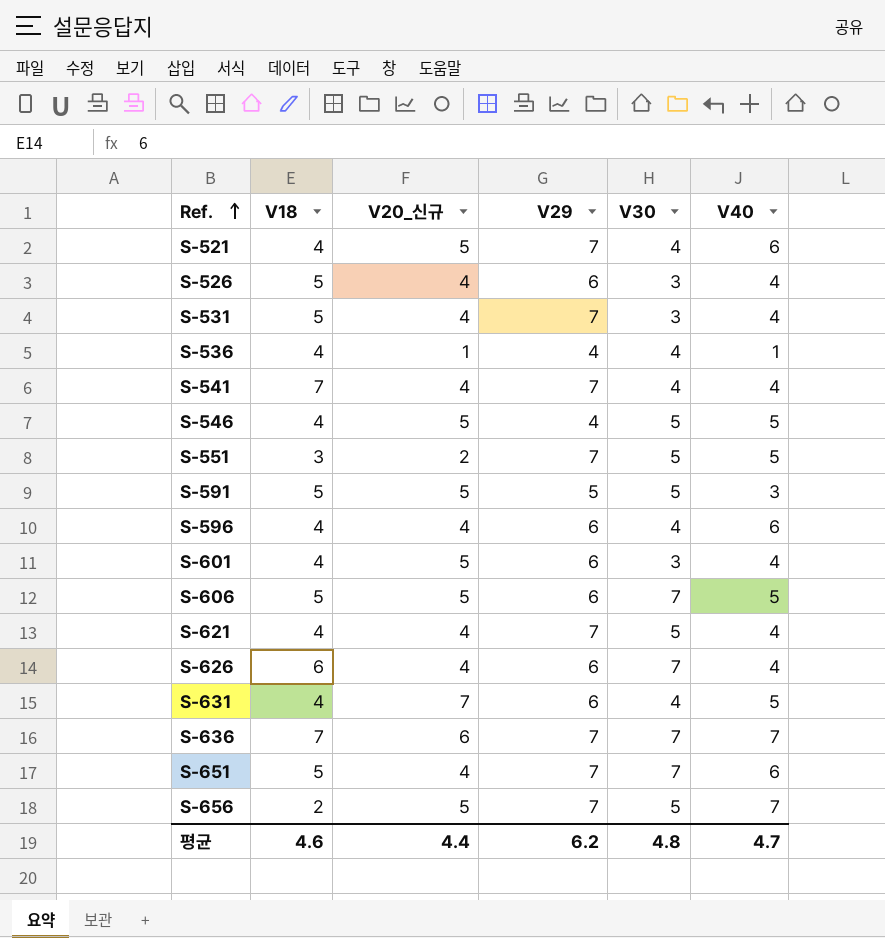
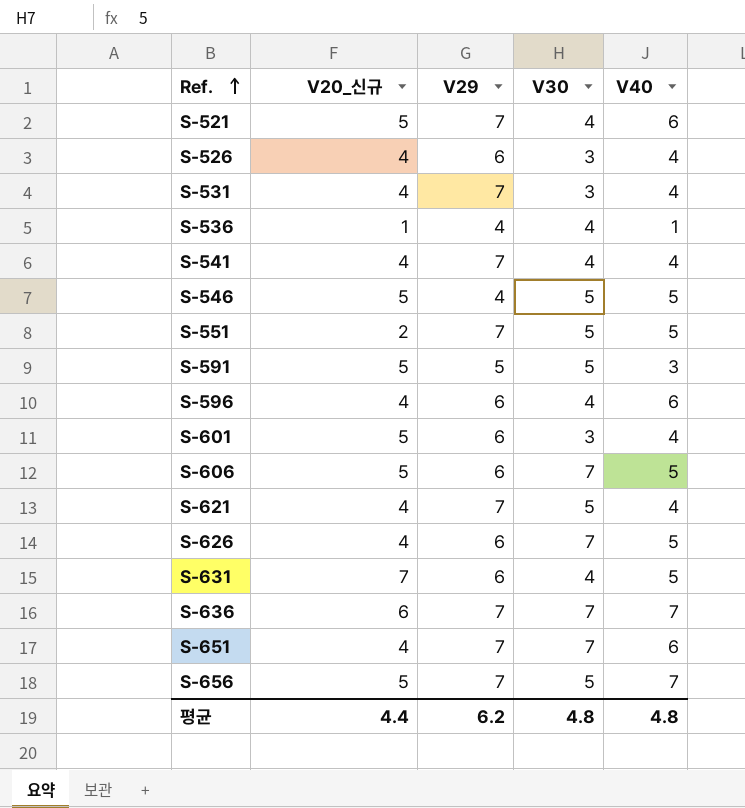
column V18 | position: 2 -> none
S-626 | V40: 4 -> 5
평균 | V40: 4.7 -> 4.8

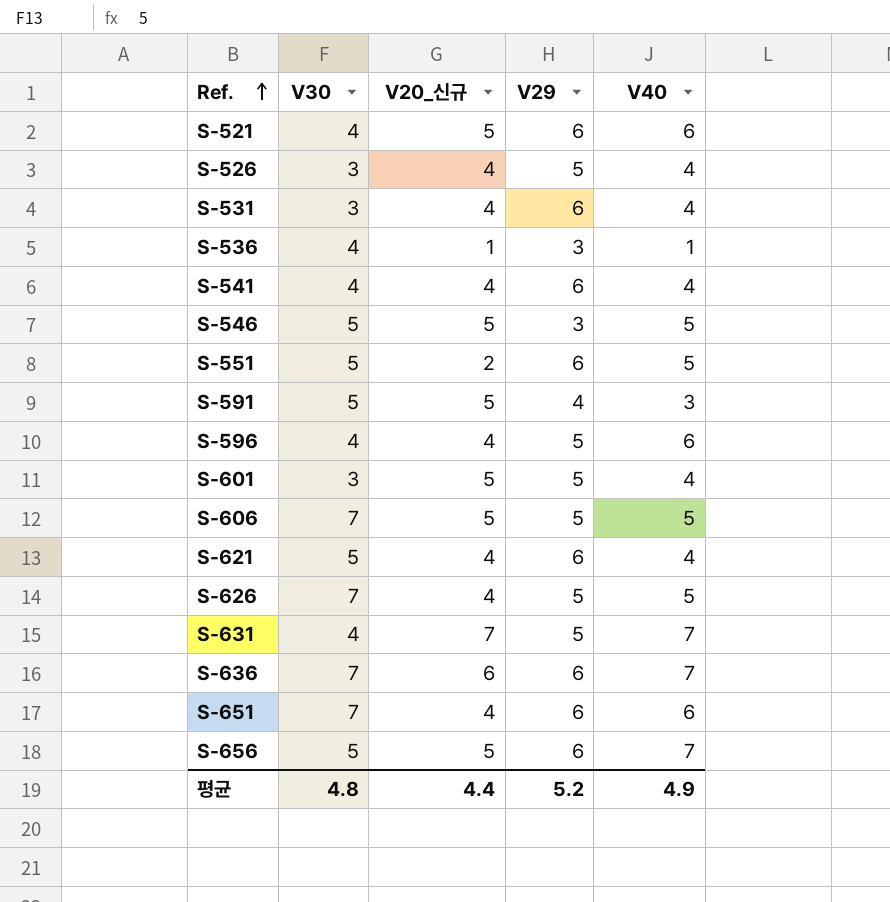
column V30 | position: 4 -> 2
S-521 | V29: 7 -> 6
S-526 | V29: 6 -> 5
S-531 | V29: 7 -> 6
S-536 | V29: 4 -> 3
S-541 | V29: 7 -> 6
S-546 | V29: 4 -> 3
S-551 | V29: 7 -> 6
S-591 | V29: 5 -> 4
S-596 | V29: 6 -> 5
S-601 | V29: 6 -> 5
S-606 | V29: 6 -> 5
S-621 | V29: 7 -> 6
S-626 | V29: 6 -> 5
S-631 | V29: 6 -> 5
S-631 | V40: 5 -> 7
S-636 | V29: 7 -> 6
S-651 | V29: 7 -> 6
S-656 | V29: 7 -> 6
평균 | V29: 6.2 -> 5.2
평균 | V40: 4.8 -> 4.9

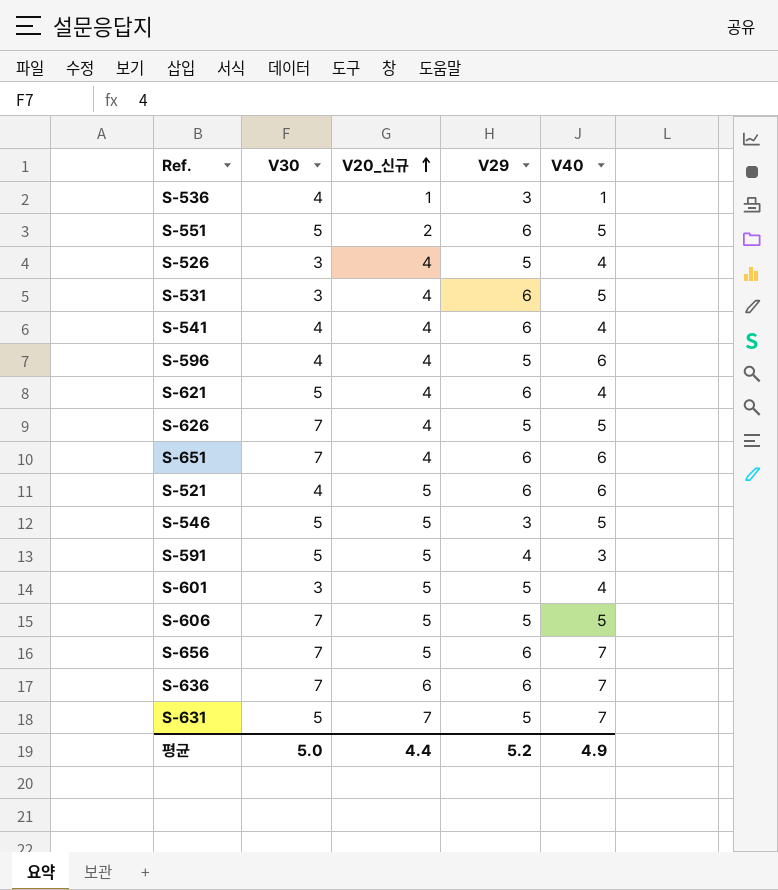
row order: Ref. ascending -> V20_신규 ascending
S-531 | V40: 4 -> 5
S-656 | V30: 5 -> 7
S-631 | V30: 4 -> 5
평균 | V30: 4.8 -> 5.0

